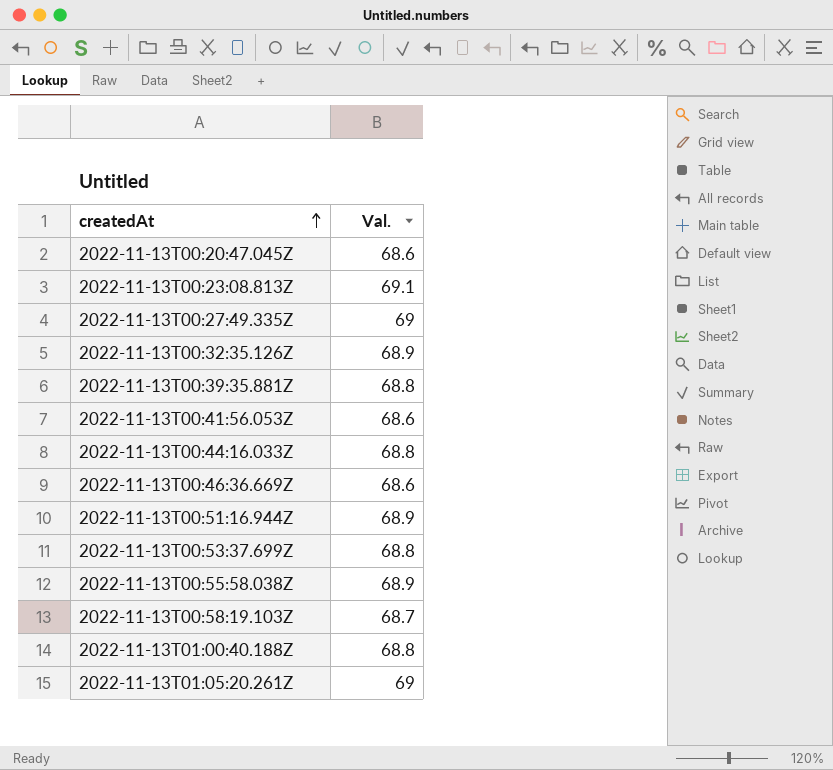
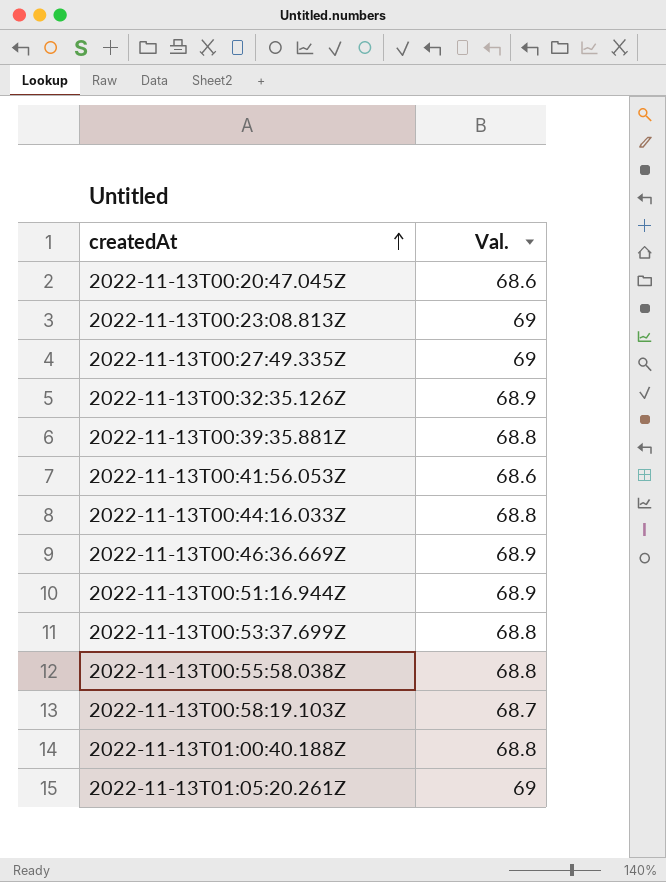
2022-11-13T00:23:08.813Z | Val.: 69.1 -> 69
2022-11-13T00:46:36.669Z | Val.: 68.6 -> 68.9
2022-11-13T00:55:58.038Z | Val.: 68.9 -> 68.8

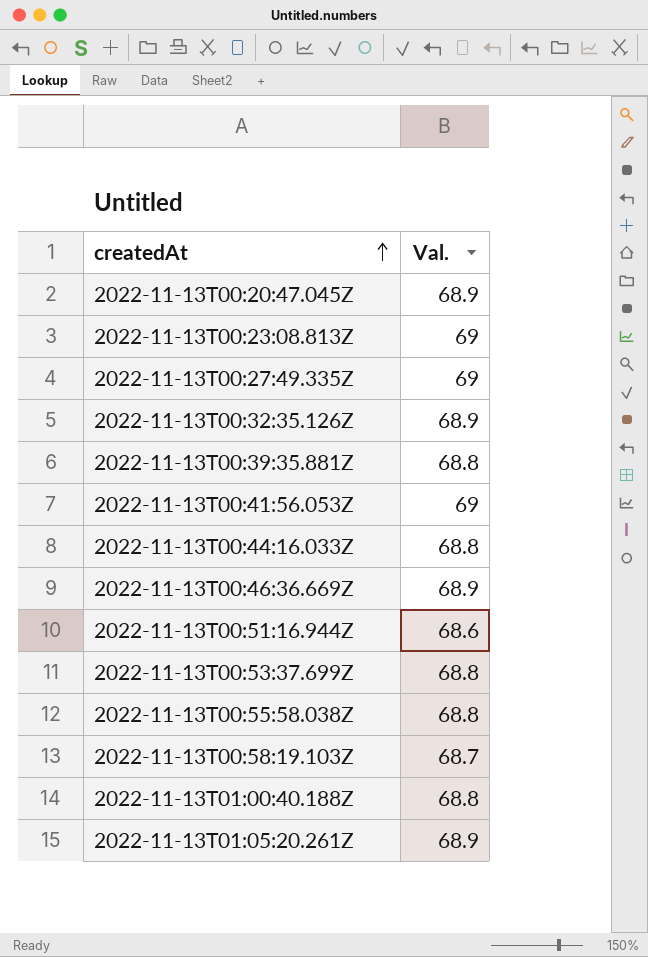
2022-11-13T00:20:47.045Z | Val.: 68.6 -> 68.9
2022-11-13T00:41:56.053Z | Val.: 68.6 -> 69
2022-11-13T00:51:16.944Z | Val.: 68.9 -> 68.6
2022-11-13T01:05:20.261Z | Val.: 69 -> 68.9

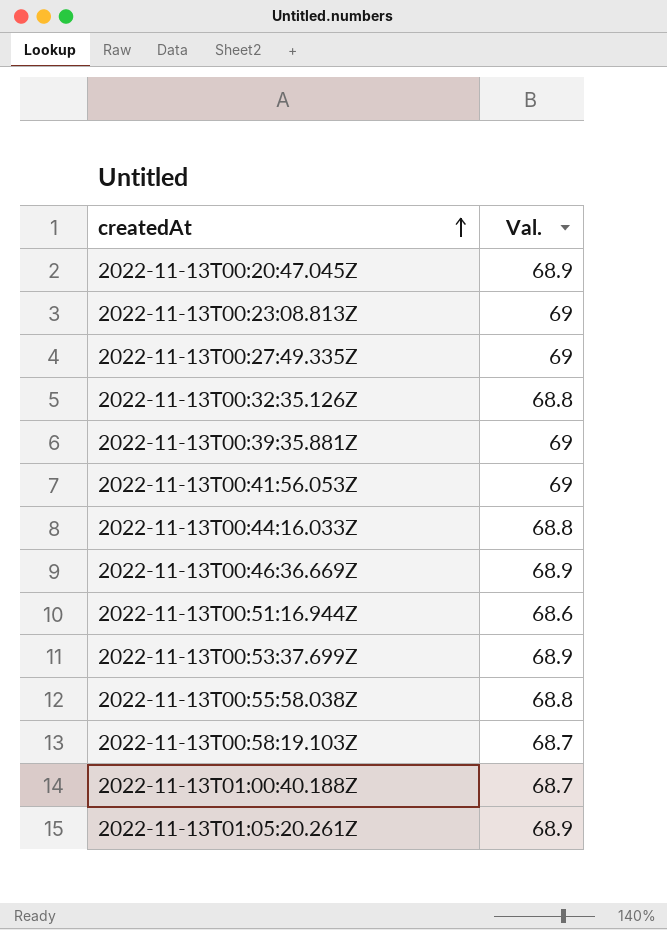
2022-11-13T00:32:35.126Z | Val.: 68.9 -> 68.8
2022-11-13T00:39:35.881Z | Val.: 68.8 -> 69
2022-11-13T00:53:37.699Z | Val.: 68.8 -> 68.9
2022-11-13T01:00:40.188Z | Val.: 68.8 -> 68.7

